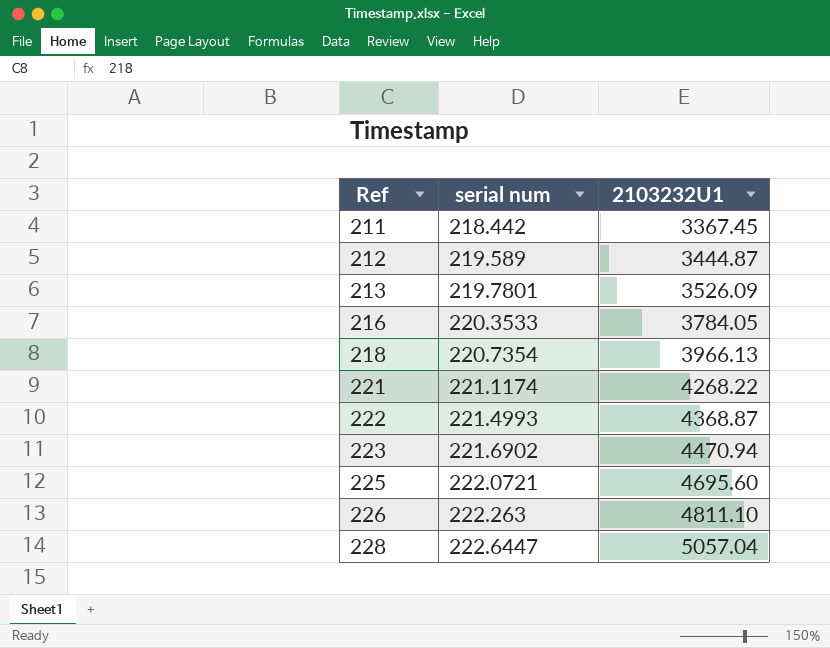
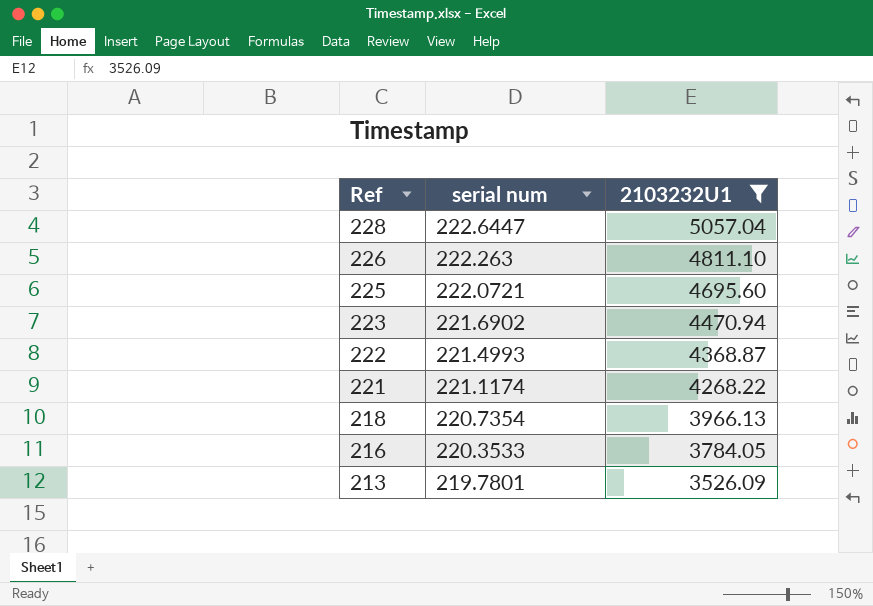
filter: none -> 2103232U1 >= 3526.09
row order: Ref ascending -> Ref descending

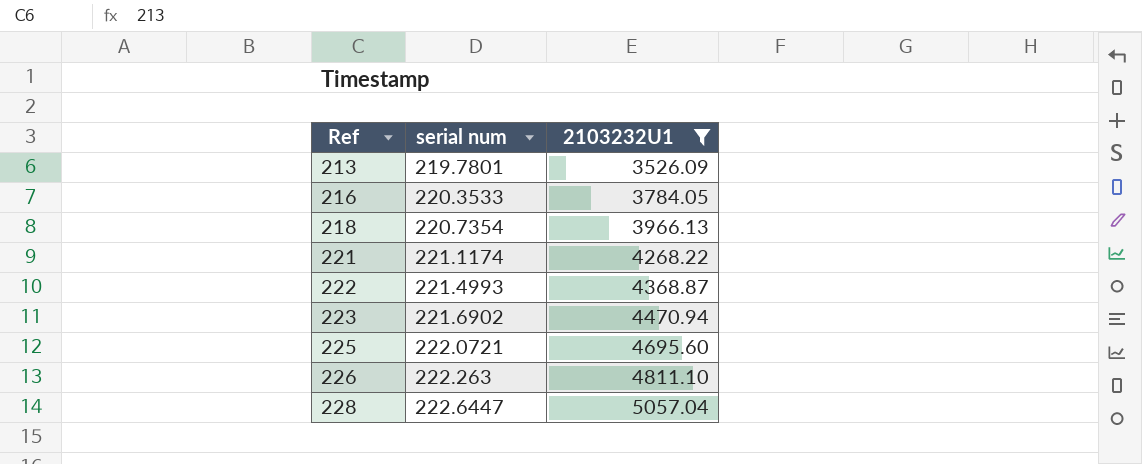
row order: Ref descending -> Ref ascending

